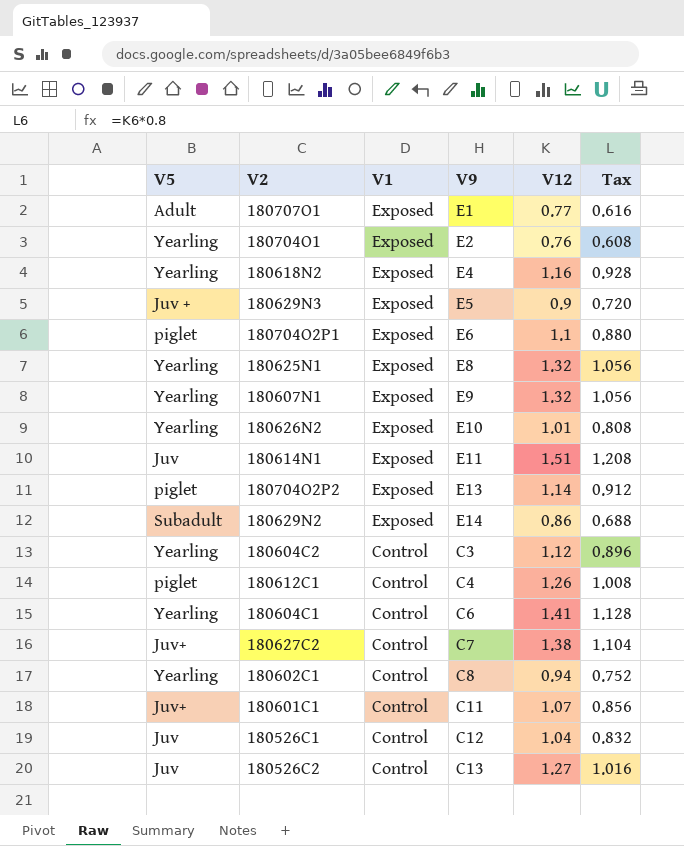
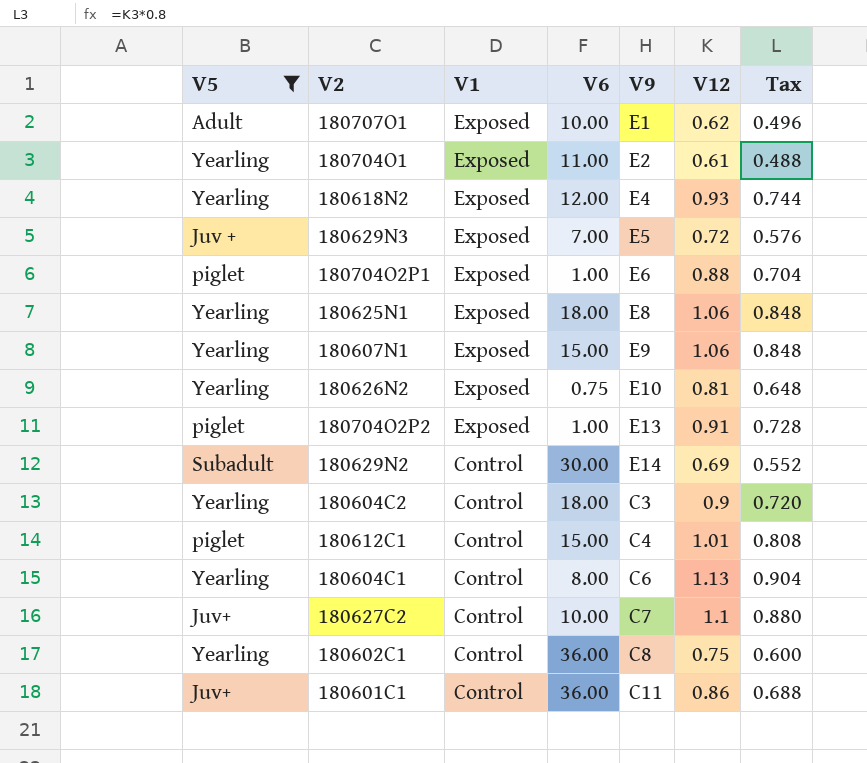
filter: none -> V5 != Juv
column V6 | position: none -> 4
180707O1 | V12: 0.77 -> 0.62
180707O1 | Tax: 0.616 -> 0.496
180704O1 | V12: 0.76 -> 0.61
180704O1 | Tax: 0.608 -> 0.488
180618N2 | V12: 1.16 -> 0.93
180618N2 | Tax: 0.928 -> 0.744
180629N3 | V12: 0.9 -> 0.72
180629N3 | Tax: 0.720 -> 0.576
180704O2P1 | V12: 1.1 -> 0.88
180704O2P1 | Tax: 0.880 -> 0.704
180625N1 | V12: 1.32 -> 1.06
180625N1 | Tax: 1.056 -> 0.848
180607N1 | V12: 1.32 -> 1.06
180607N1 | Tax: 1.056 -> 0.848
180626N2 | V12: 1.01 -> 0.81
180626N2 | Tax: 0.808 -> 0.648
180704O2P2 | V12: 1.14 -> 0.91
180704O2P2 | Tax: 0.912 -> 0.728
180629N2 | V1: Exposed -> Control
180629N2 | V12: 0.86 -> 0.69
180629N2 | Tax: 0.688 -> 0.552
180604C2 | V12: 1.12 -> 0.9
180604C2 | Tax: 0.896 -> 0.720
180612C1 | V12: 1.26 -> 1.01
180612C1 | Tax: 1.008 -> 0.808
180604C1 | V12: 1.41 -> 1.13
180604C1 | Tax: 1.128 -> 0.904
180627C2 | V12: 1.38 -> 1.1
180627C2 | Tax: 1.104 -> 0.880
180602C1 | V12: 0.94 -> 0.75
180602C1 | Tax: 0.752 -> 0.600
180601C1 | V12: 1.07 -> 0.86
180601C1 | Tax: 0.856 -> 0.688

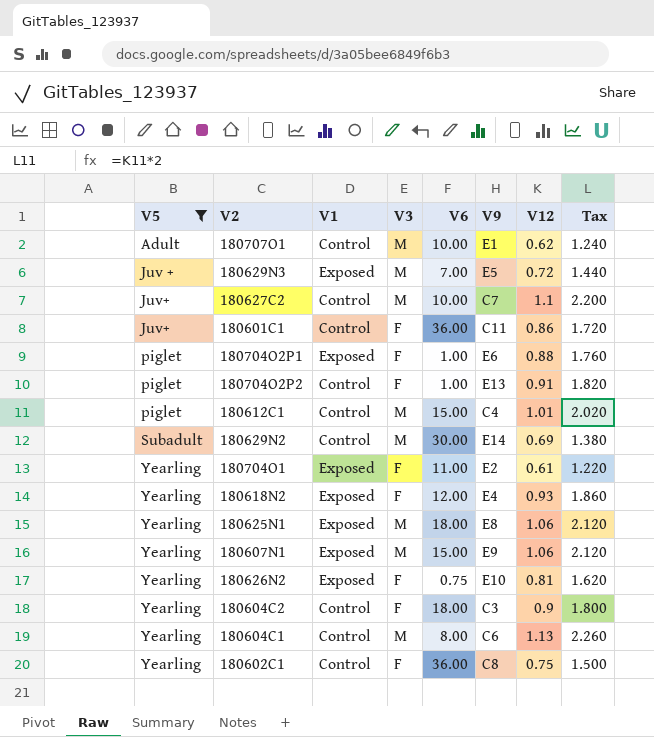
row order: V1 descending -> V5 ascending
column V3 | position: none -> 4
column Tax | formula: [V12] * 0.8 -> [V12] * 2
180707O1 | V1: Exposed -> Control
180704O2P2 | V1: Exposed -> Control

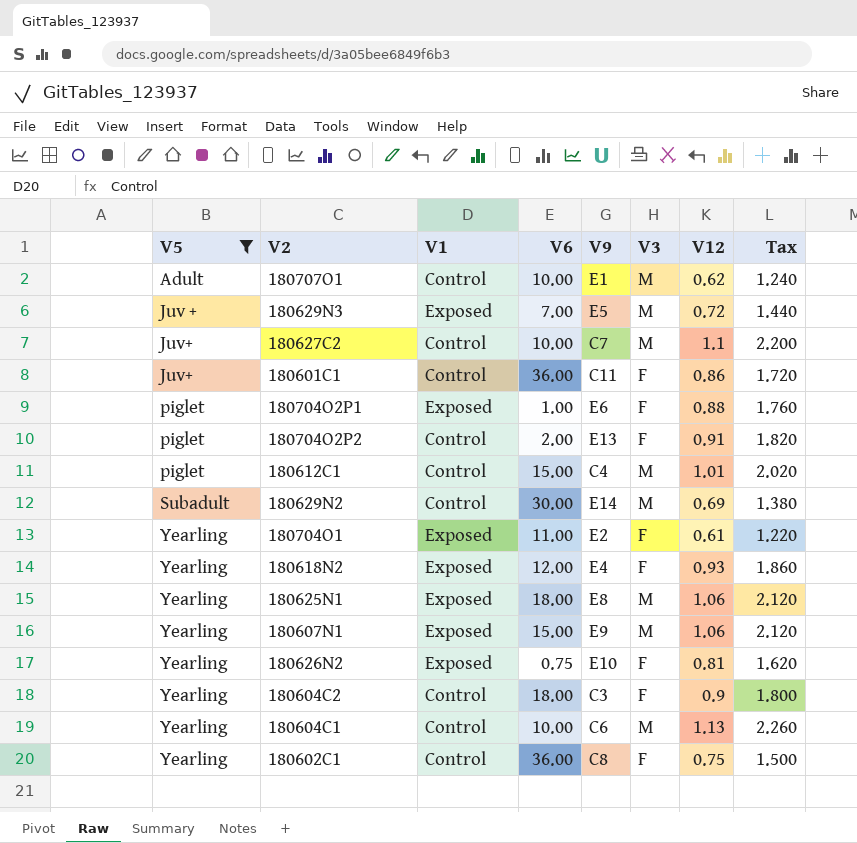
column V3 | position: 4 -> 6
180704O2P2 | V6: 1.00 -> 2.00
180604C1 | V6: 8.00 -> 10.00

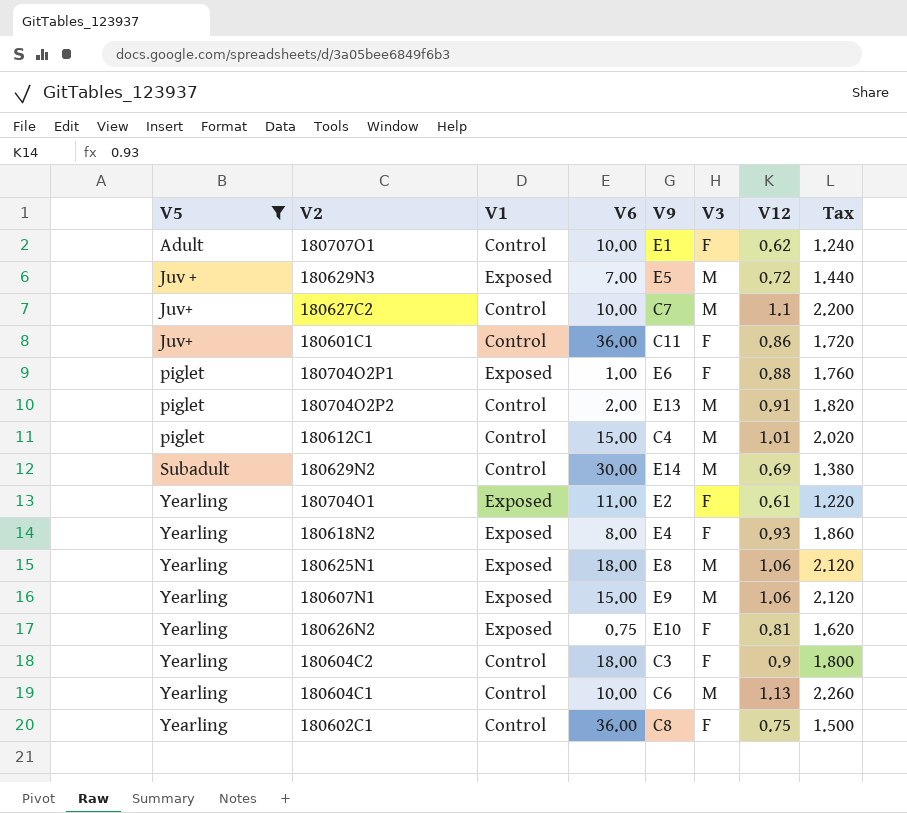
180707O1 | V3: M -> F
180704O2P2 | V3: F -> M
180618N2 | V6: 12.00 -> 8.00

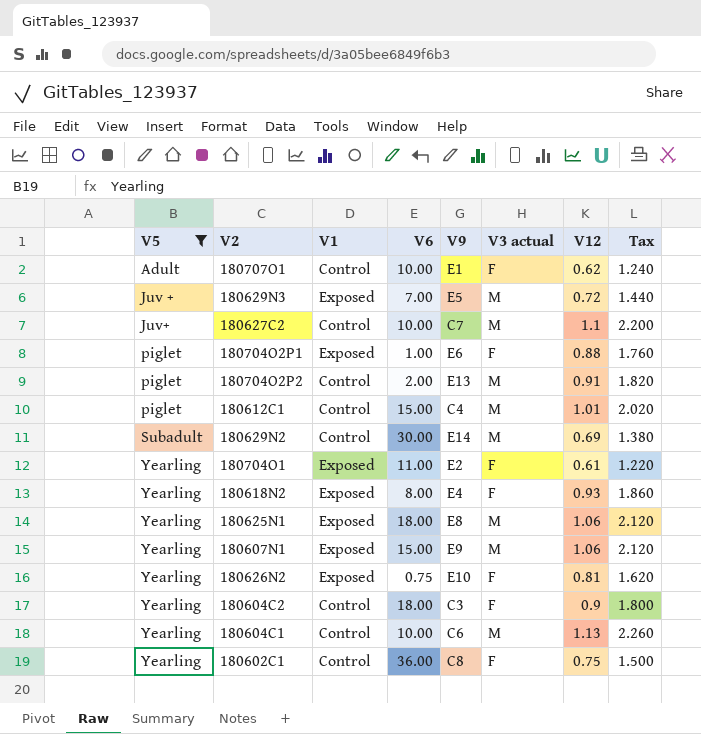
column name: V3 -> V3 actual
row 180601C1: Juv+ | Control | 36.00 | C11 | F | 0.86 | 1.720 -> none

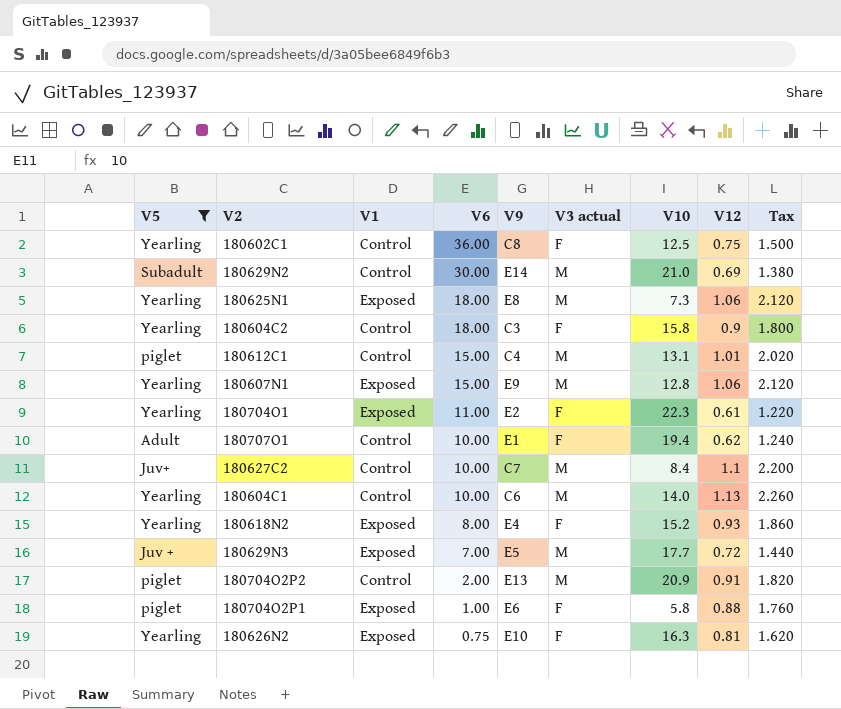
row order: V5 ascending -> V6 descending
column V10 | position: none -> 7

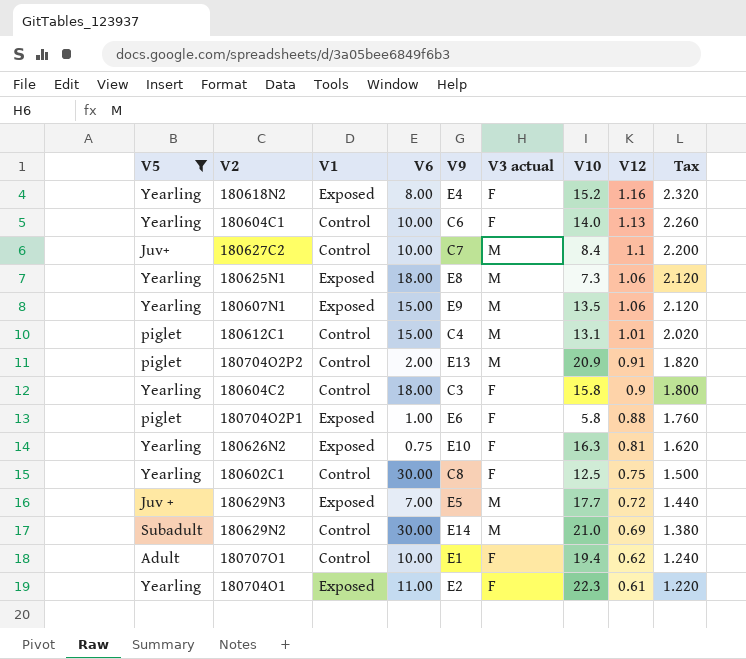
row order: V6 descending -> V12 descending
180618N2 | V12: 0.93 -> 1.16
180618N2 | Tax: 1.860 -> 2.320
180604C1 | V3 actual: M -> F
180607N1 | V10: 12.8 -> 13.5
180602C1 | V6: 36.00 -> 30.00

